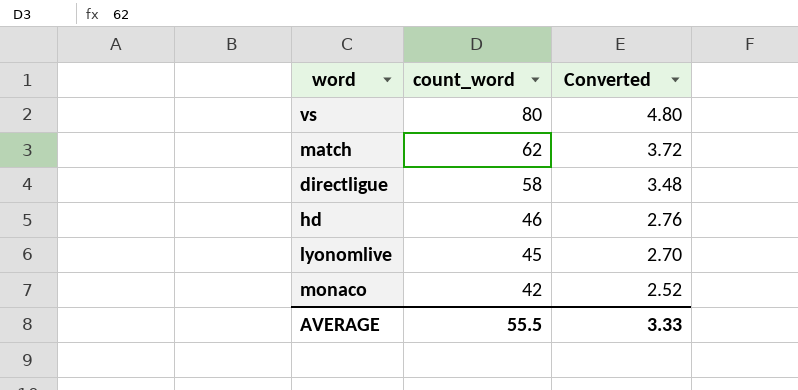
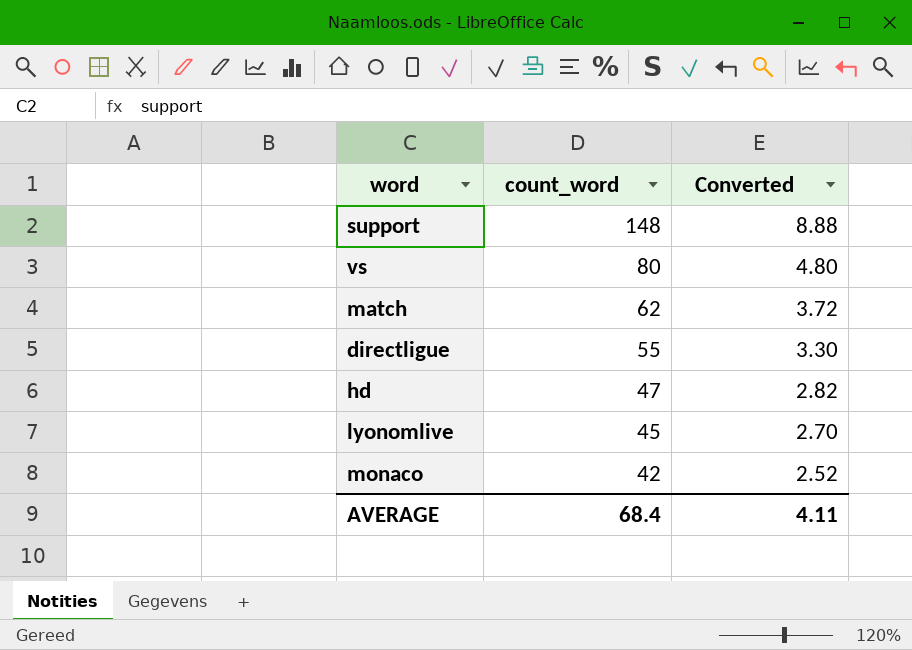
row support: none -> 148 | 8.88
directligue | count_word: 58 -> 55
directligue | Converted: 3.48 -> 3.30
hd | count_word: 46 -> 47
hd | Converted: 2.76 -> 2.82
AVERAGE | count_word: 55.5 -> 68.4
AVERAGE | Converted: 3.33 -> 4.11

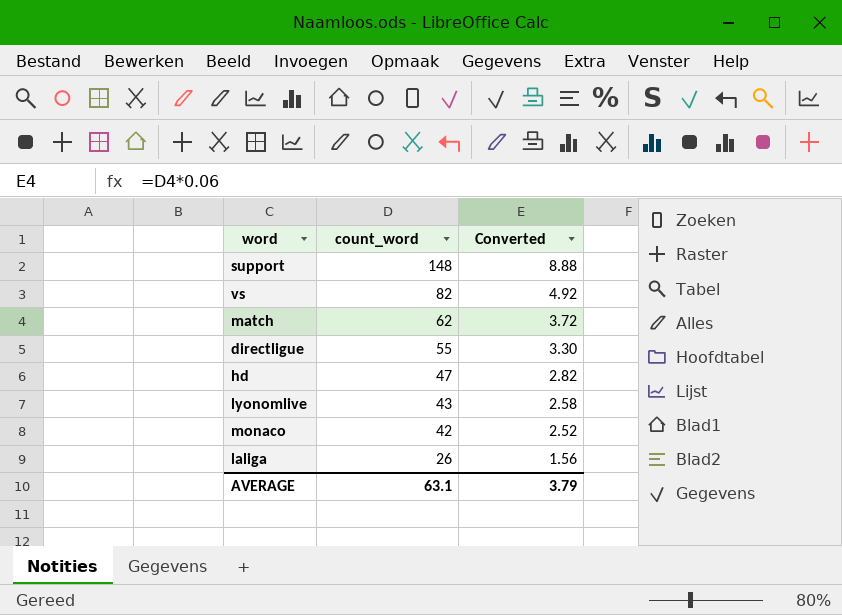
vs | count_word: 80 -> 82
vs | Converted: 4.80 -> 4.92
lyonomlive | count_word: 45 -> 43
lyonomlive | Converted: 2.70 -> 2.58
row laliga: none -> 26 | 1.56
AVERAGE | count_word: 68.4 -> 63.1
AVERAGE | Converted: 4.11 -> 3.79

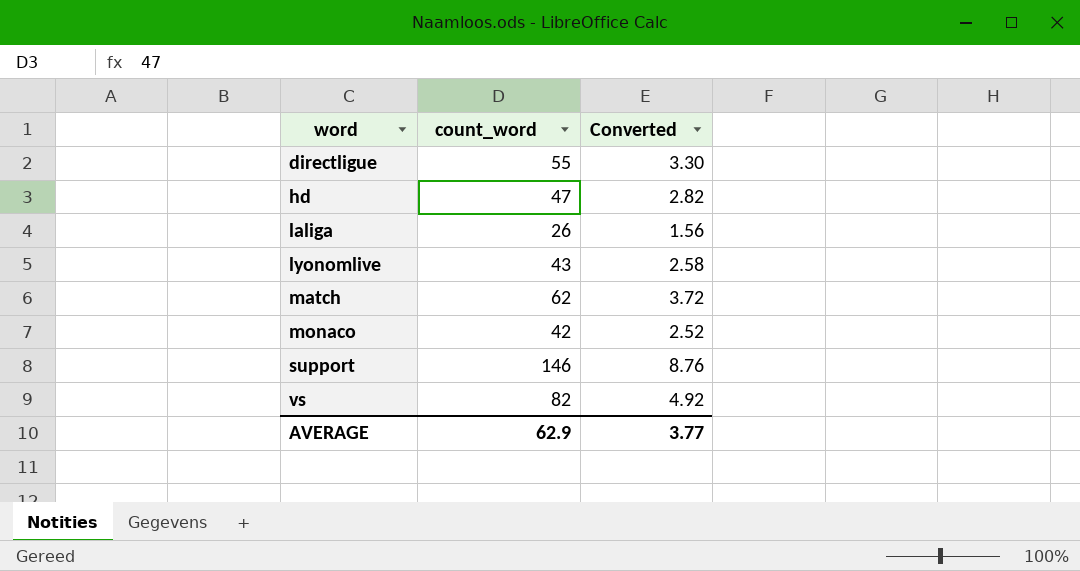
row order: count_word descending -> word ascending
support | count_word: 148 -> 146
support | Converted: 8.88 -> 8.76
AVERAGE | count_word: 63.1 -> 62.9
AVERAGE | Converted: 3.79 -> 3.77

